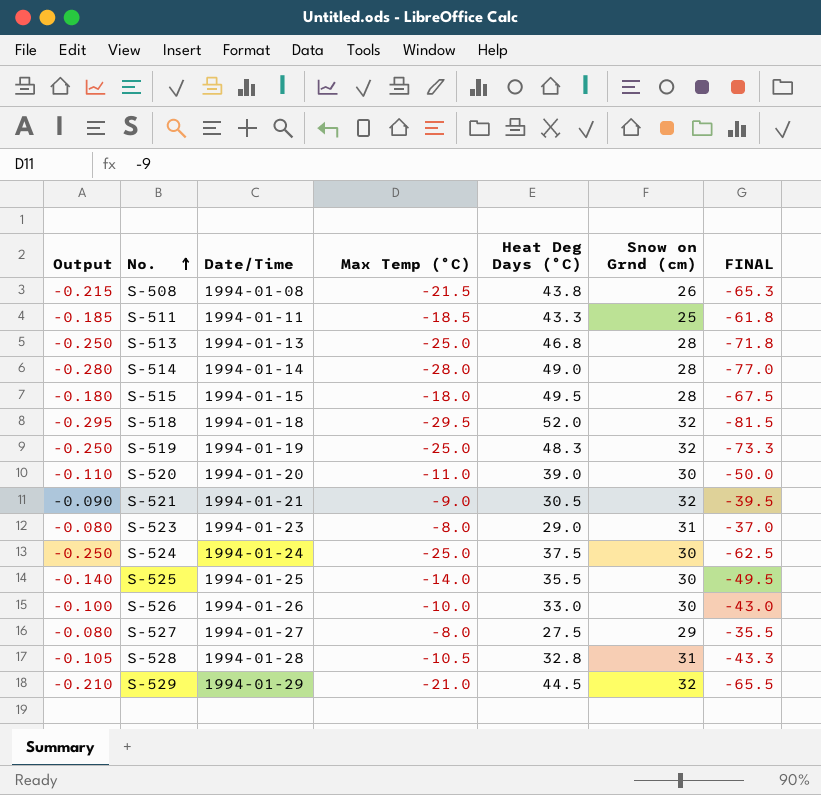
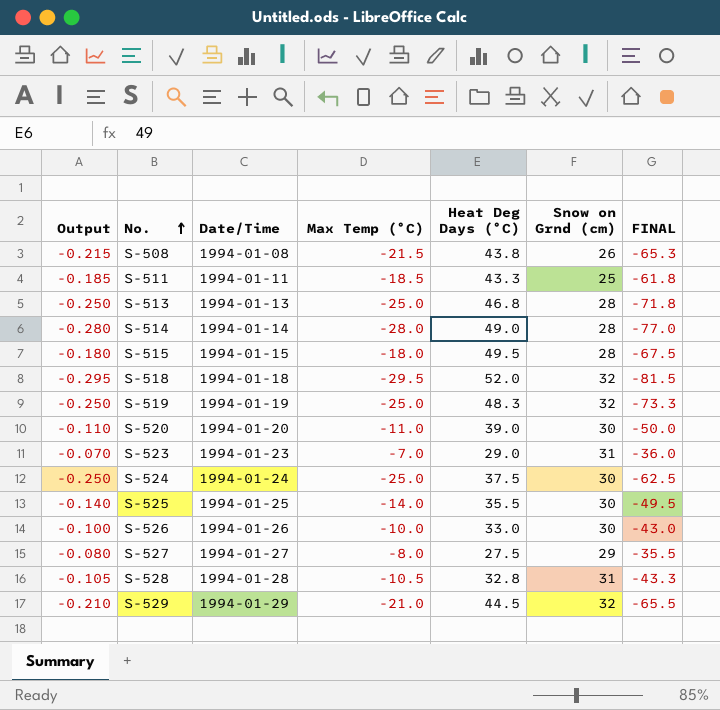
row S-521: -0.090 | 1994-01-21 | -9.0 | 30.5 | 32 | -39.5 -> none
S-523 | Output: -0.080 -> -0.070
S-523 | Max Temp (°C): -8.0 -> -7.0
S-523 | FINAL: -37.0 -> -36.0

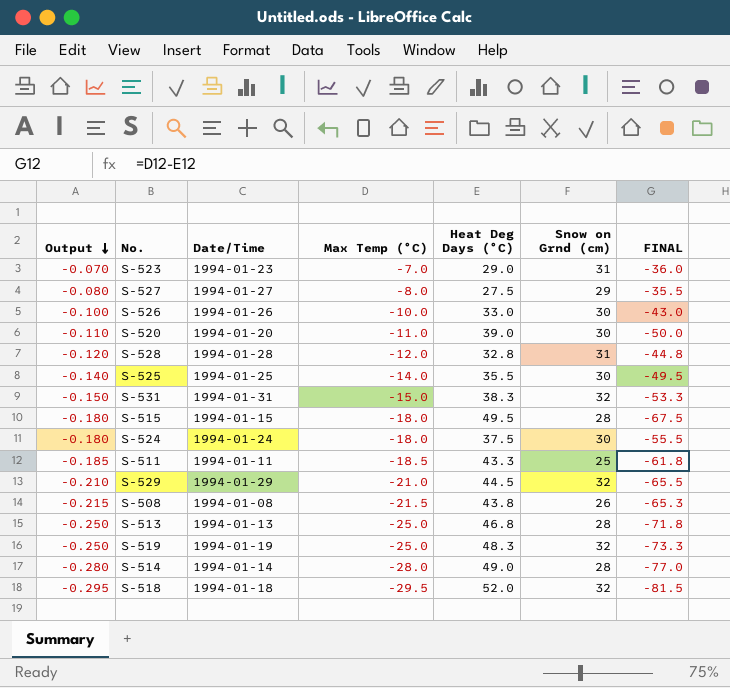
row order: No. ascending -> Output descending
S-528 | Output: -0.105 -> -0.120
S-528 | Max Temp (°C): -10.5 -> -12.0
S-528 | FINAL: -43.3 -> -44.8
row S-531: none -> -0.150 | 1994-01-31 | -15.0 | 38.3 | 32 | -53.3
S-524 | Output: -0.250 -> -0.180
S-524 | Max Temp (°C): -25.0 -> -18.0
S-524 | FINAL: -62.5 -> -55.5

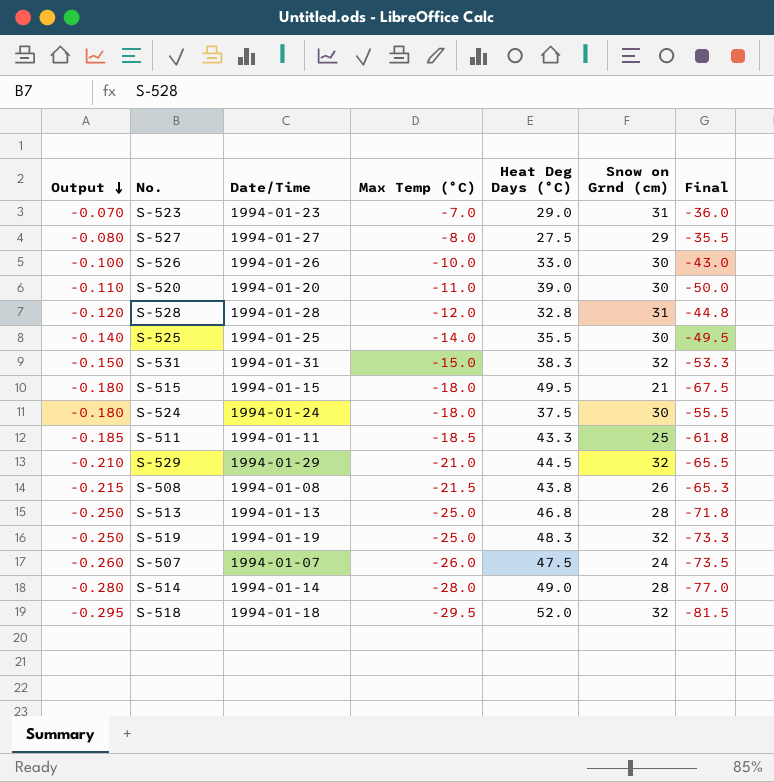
column name: FINAL -> Final
S-515 | Snow on Grnd (cm): 28 -> 21
row S-507: none -> -0.260 | 1994-01-07 | -26.0 | 47.5 | 24 | -73.5

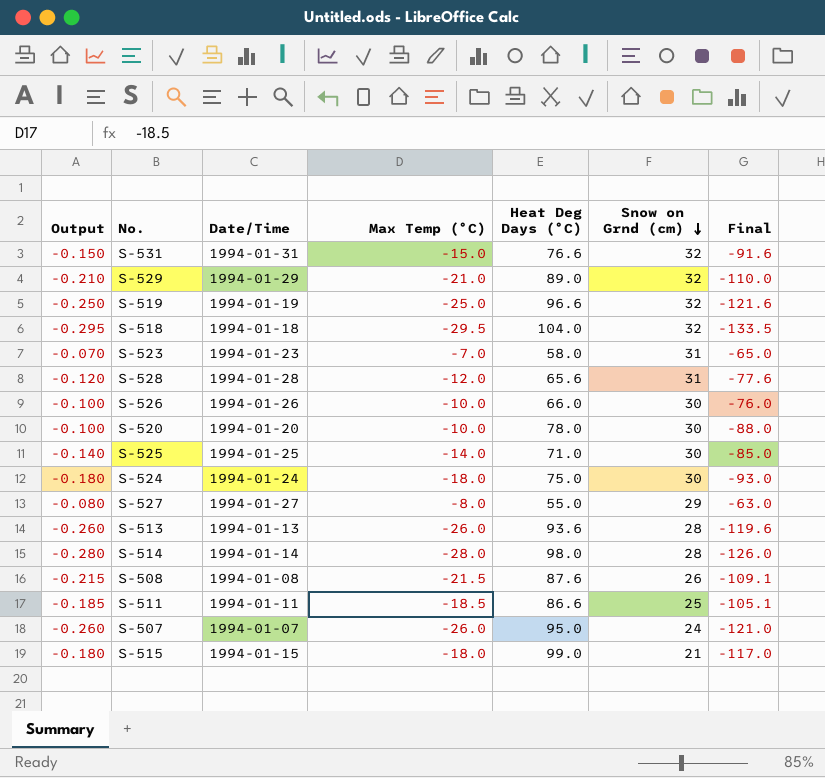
row order: Output descending -> Snow on Grnd (cm) descending
S-531 | Heat Deg Days (°C): 38.3 -> 76.6
S-531 | Final: -53.3 -> -91.6
S-529 | Heat Deg Days (°C): 44.5 -> 89.0
S-529 | Final: -65.5 -> -110.0
S-519 | Heat Deg Days (°C): 48.3 -> 96.6
S-519 | Final: -73.3 -> -121.6
S-518 | Heat Deg Days (°C): 52.0 -> 104.0
S-518 | Final: -81.5 -> -133.5
S-523 | Heat Deg Days (°C): 29.0 -> 58.0
S-523 | Final: -36.0 -> -65.0
S-528 | Heat Deg Days (°C): 32.8 -> 65.6
S-528 | Final: -44.8 -> -77.6
S-526 | Heat Deg Days (°C): 33.0 -> 66.0
S-526 | Final: -43.0 -> -76.0
S-520 | Output: -0.110 -> -0.100
S-520 | Max Temp (°C): -11.0 -> -10.0
S-520 | Heat Deg Days (°C): 39.0 -> 78.0
S-520 | Final: -50.0 -> -88.0
S-525 | Heat Deg Days (°C): 35.5 -> 71.0
S-525 | Final: -49.5 -> -85.0
S-524 | Heat Deg Days (°C): 37.5 -> 75.0
S-524 | Final: -55.5 -> -93.0
S-527 | Heat Deg Days (°C): 27.5 -> 55.0
S-527 | Final: -35.5 -> -63.0
S-513 | Output: -0.250 -> -0.260
S-513 | Max Temp (°C): -25.0 -> -26.0
S-513 | Heat Deg Days (°C): 46.8 -> 93.6
S-513 | Final: -71.8 -> -119.6
S-514 | Heat Deg Days (°C): 49.0 -> 98.0
S-514 | Final: -77.0 -> -126.0
S-508 | Heat Deg Days (°C): 43.8 -> 87.6
S-508 | Final: -65.3 -> -109.1
S-511 | Heat Deg Days (°C): 43.3 -> 86.6
S-511 | Final: -61.8 -> -105.1
S-507 | Heat Deg Days (°C): 47.5 -> 95.0
S-507 | Final: -73.5 -> -121.0
S-515 | Heat Deg Days (°C): 49.5 -> 99.0
S-515 | Final: -67.5 -> -117.0

